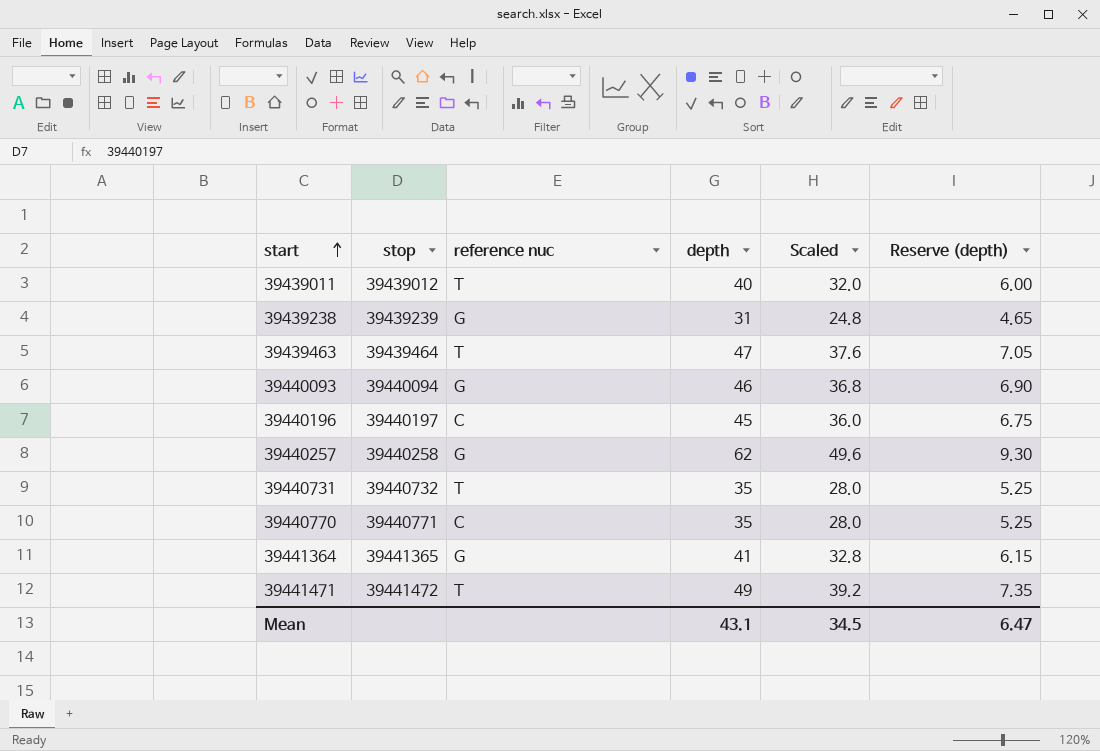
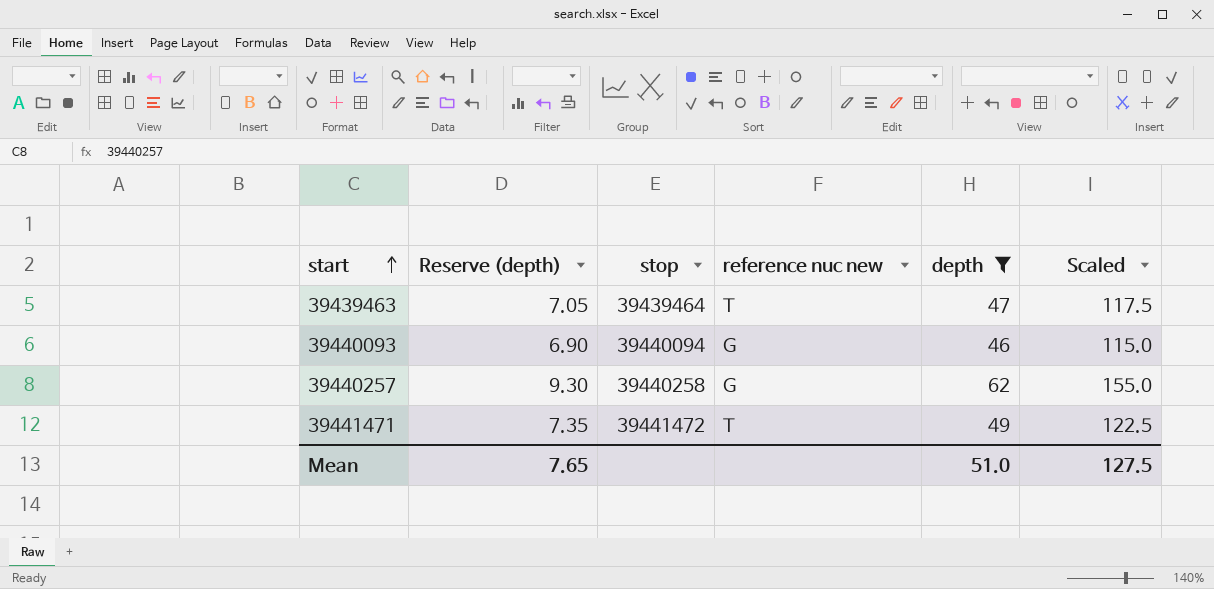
filter: none -> depth >= 46
column Reserve (depth) | position: 6 -> 2
column name: reference nuc -> reference nuc new
column Scaled | formula: [depth] * 0.8 -> [depth] * 2.5
Mean | Reserve (depth): 6.47 -> 7.65
Mean | depth: 43.1 -> 51.0
Mean | Scaled: 34.5 -> 127.5

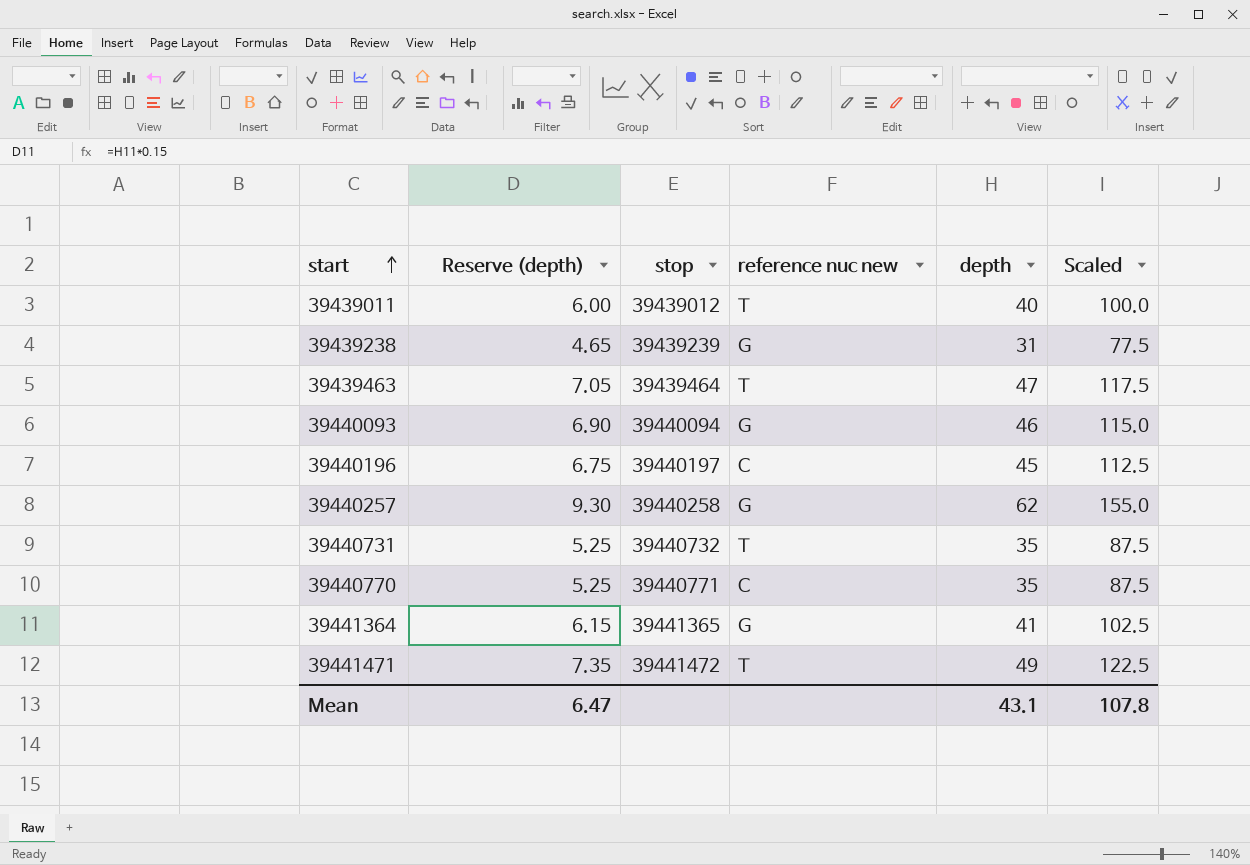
filter: depth >= 46 -> none
Mean | Reserve (depth): 7.65 -> 6.47
Mean | depth: 51.0 -> 43.1
Mean | Scaled: 127.5 -> 107.8

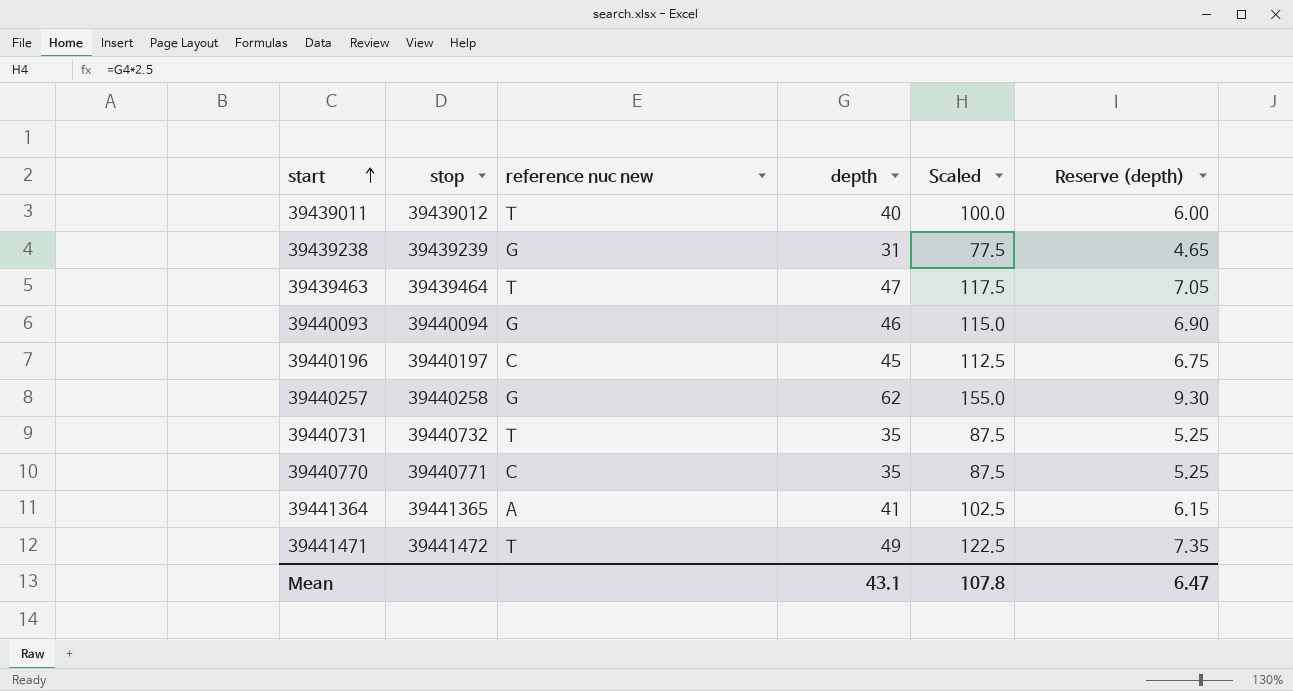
column Reserve (depth) | position: 2 -> 6
39441364 | reference nuc new: G -> A

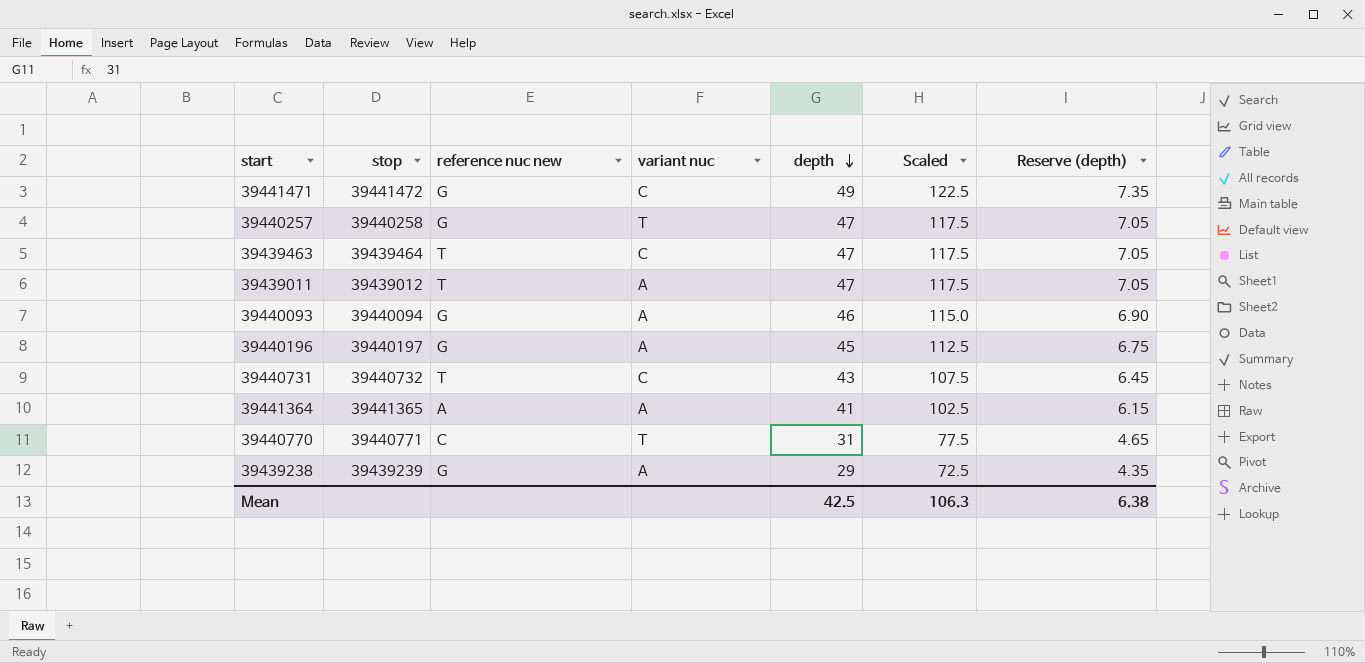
row order: start ascending -> depth descending
column variant nuc | position: none -> 4
39441471 | reference nuc new: T -> G
39440257 | depth: 62 -> 47
39440257 | Scaled: 155.0 -> 117.5
39440257 | Reserve (depth): 9.30 -> 7.05
39439011 | depth: 40 -> 47
39439011 | Scaled: 100.0 -> 117.5
39439011 | Reserve (depth): 6.00 -> 7.05
39440196 | reference nuc new: C -> G
39440731 | depth: 35 -> 43
39440731 | Scaled: 87.5 -> 107.5
39440731 | Reserve (depth): 5.25 -> 6.45
39440770 | depth: 35 -> 31
39440770 | Scaled: 87.5 -> 77.5
39440770 | Reserve (depth): 5.25 -> 4.65
39439238 | depth: 31 -> 29
39439238 | Scaled: 77.5 -> 72.5
39439238 | Reserve (depth): 4.65 -> 4.35
Mean | depth: 43.1 -> 42.5
Mean | Scaled: 107.8 -> 106.3
Mean | Reserve (depth): 6.47 -> 6.38

